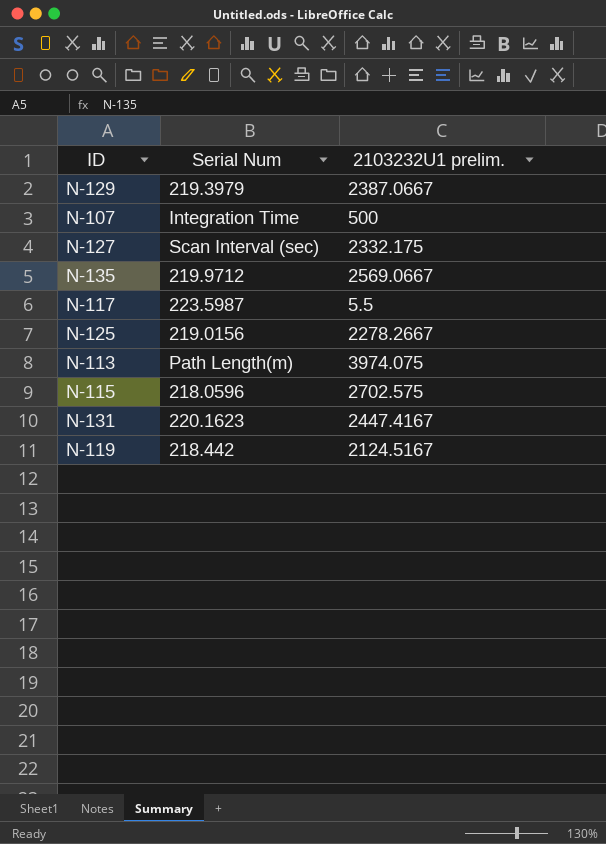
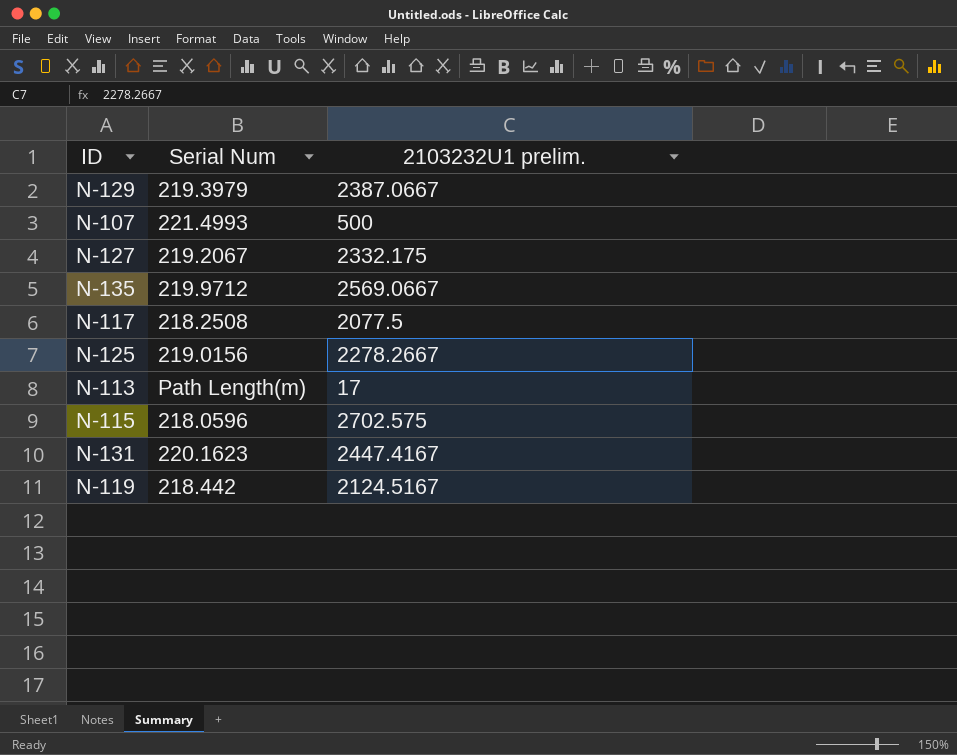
N-107 | Serial Num: Integration Time -> 221.4993
N-127 | Serial Num: Scan Interval (sec) -> 219.2067
N-117 | Serial Num: 223.5987 -> 218.2508
N-117 | 2103232U1 prelim.: 5.5 -> 2077.5
N-113 | 2103232U1 prelim.: 3974.075 -> 17

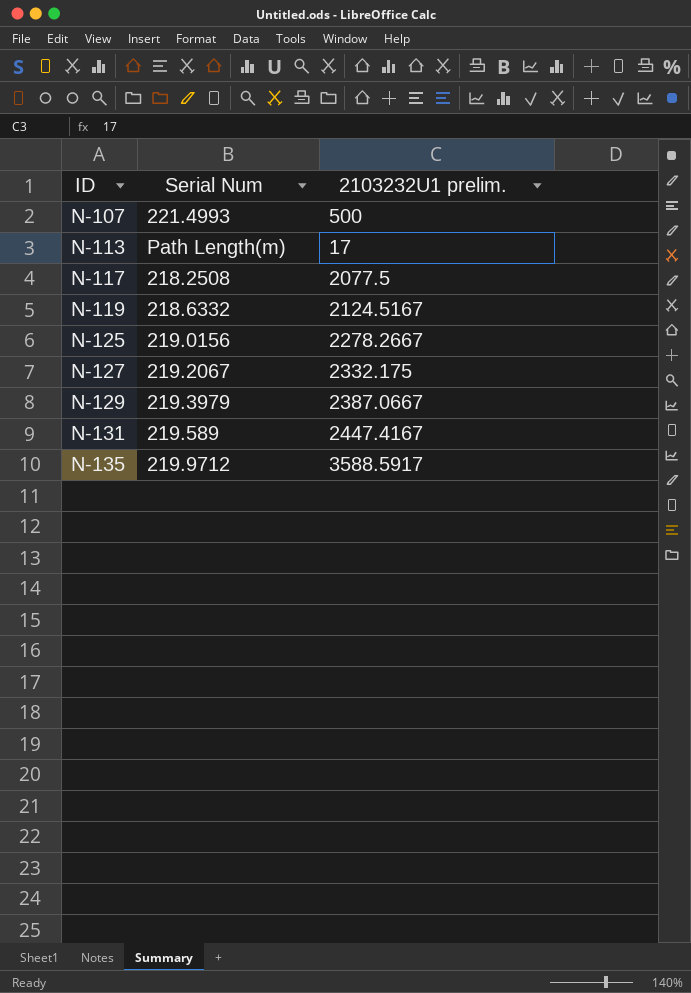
row order: none -> ID ascending
row N-115: 218.0596 | 2702.575 -> none
N-119 | Serial Num: 218.442 -> 218.6332
N-131 | Serial Num: 220.1623 -> 219.589
N-135 | 2103232U1 prelim.: 2569.0667 -> 3588.5917

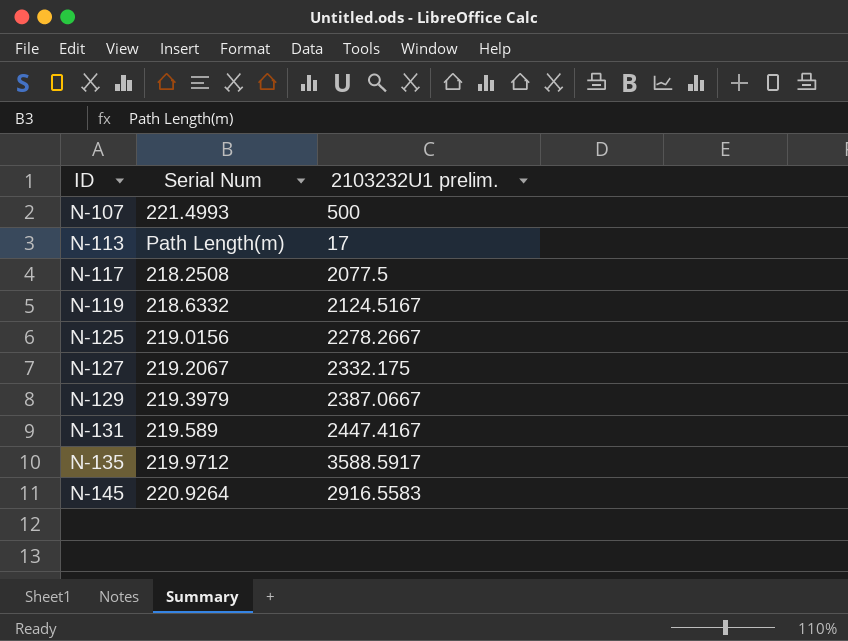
row N-145: none -> 220.9264 | 2916.5583

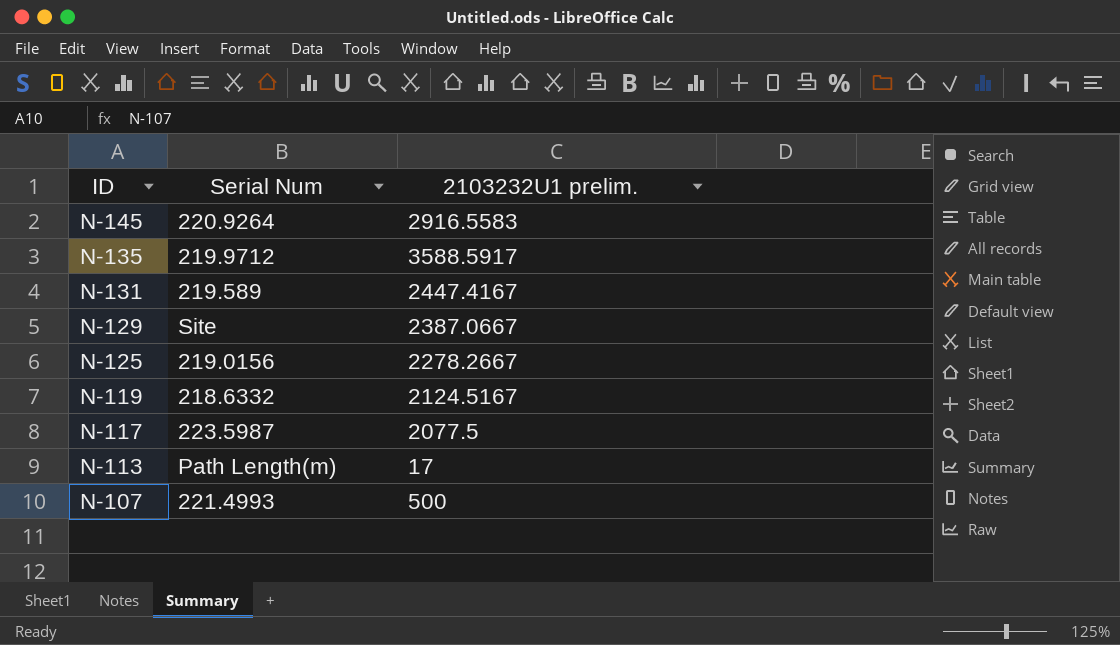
row order: ID ascending -> ID descending
row N-127: 219.2067 | 2332.175 -> none
N-129 | Serial Num: 219.3979 -> Site
N-117 | Serial Num: 218.2508 -> 223.5987

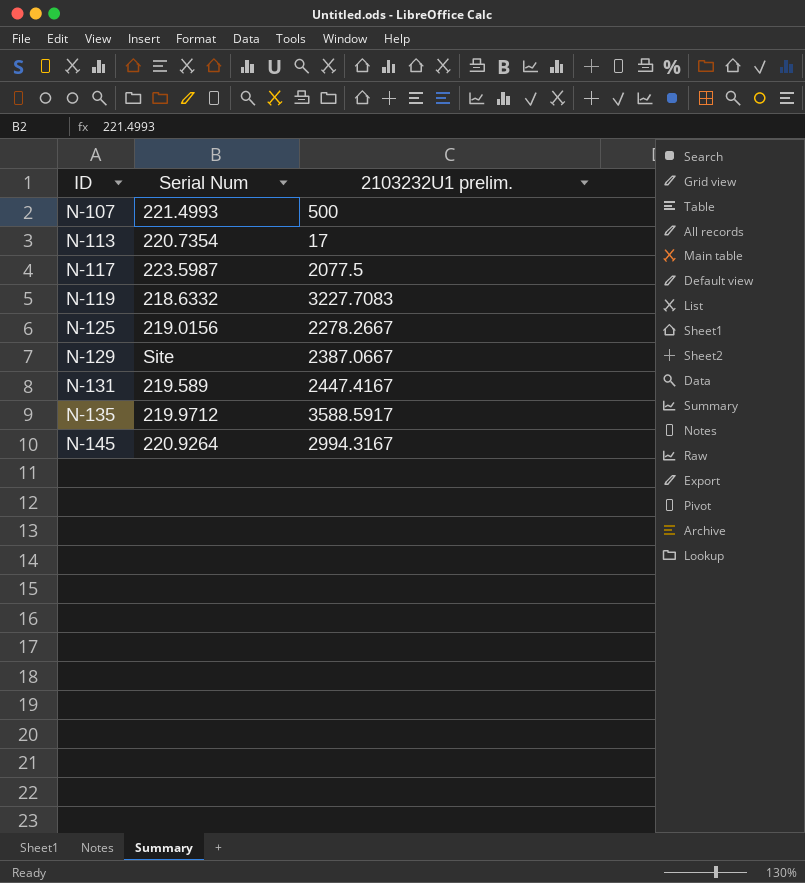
row order: ID descending -> ID ascending
N-113 | Serial Num: Path Length(m) -> 220.7354
N-119 | 2103232U1 prelim.: 2124.5167 -> 3227.7083
N-145 | 2103232U1 prelim.: 2916.5583 -> 2994.3167

